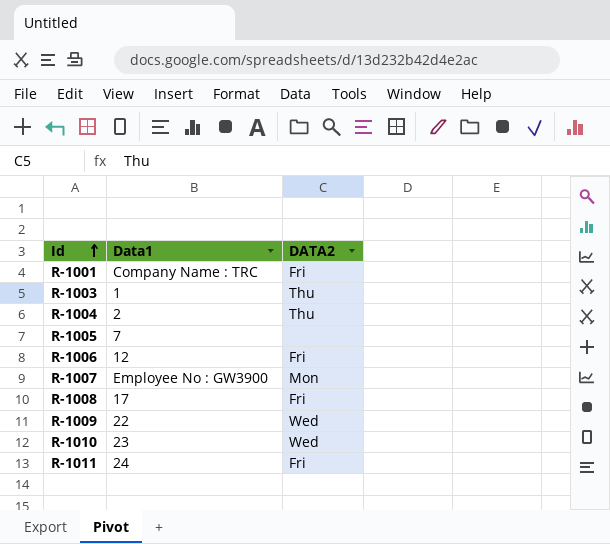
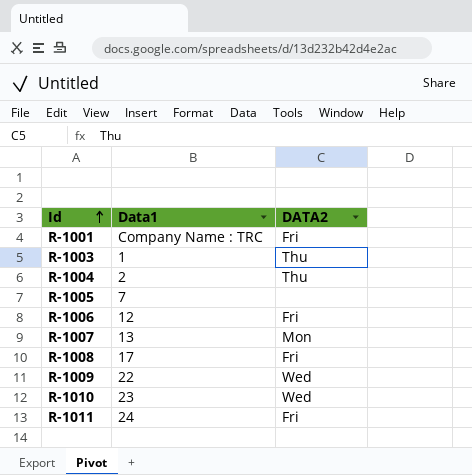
R-1007 | Data1: Employee No : GW3900 -> 13

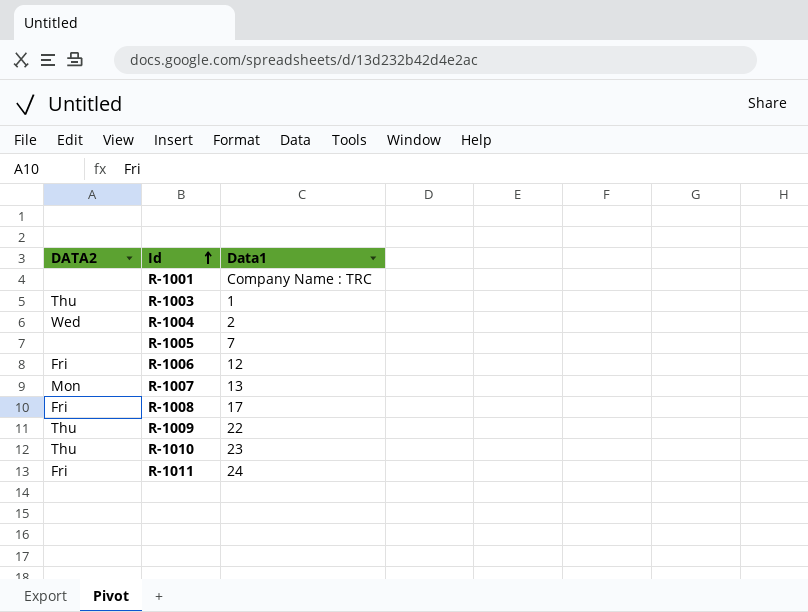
column DATA2 | position: 3 -> 1
R-1001 | DATA2: Fri -> none
R-1004 | DATA2: Thu -> Wed
R-1009 | DATA2: Wed -> Thu
R-1010 | DATA2: Wed -> Thu

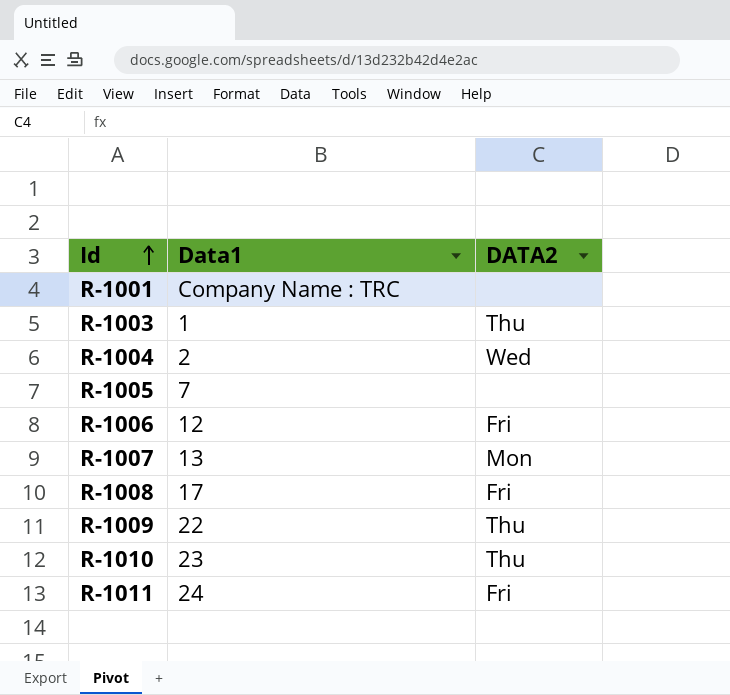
column DATA2 | position: 1 -> 3

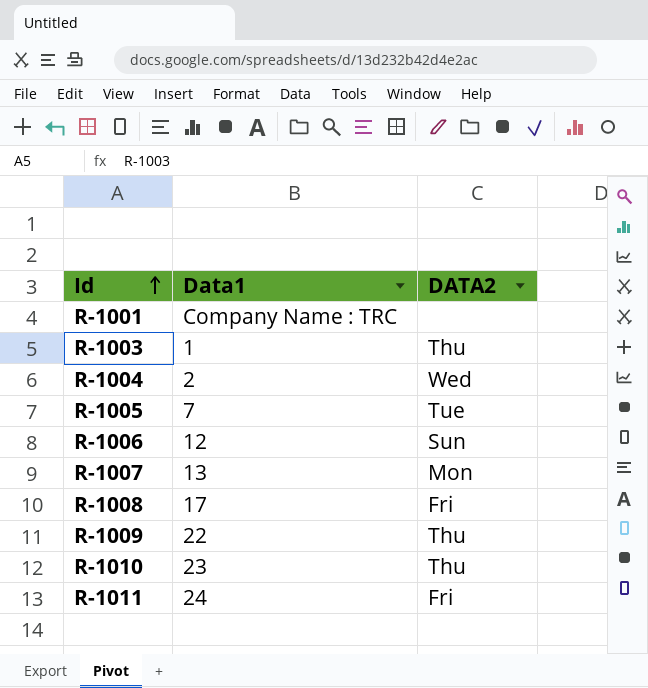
R-1005 | DATA2: none -> Tue
R-1006 | DATA2: Fri -> Sun

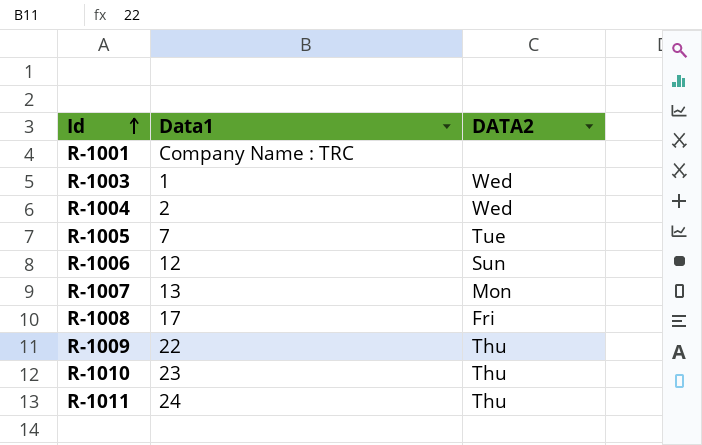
R-1003 | DATA2: Thu -> Wed
R-1011 | DATA2: Fri -> Thu

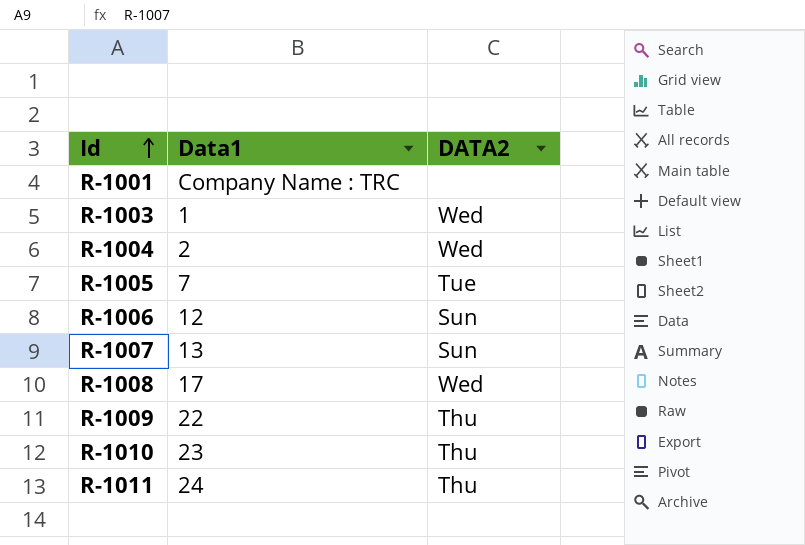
R-1007 | DATA2: Mon -> Sun
R-1008 | DATA2: Fri -> Wed

